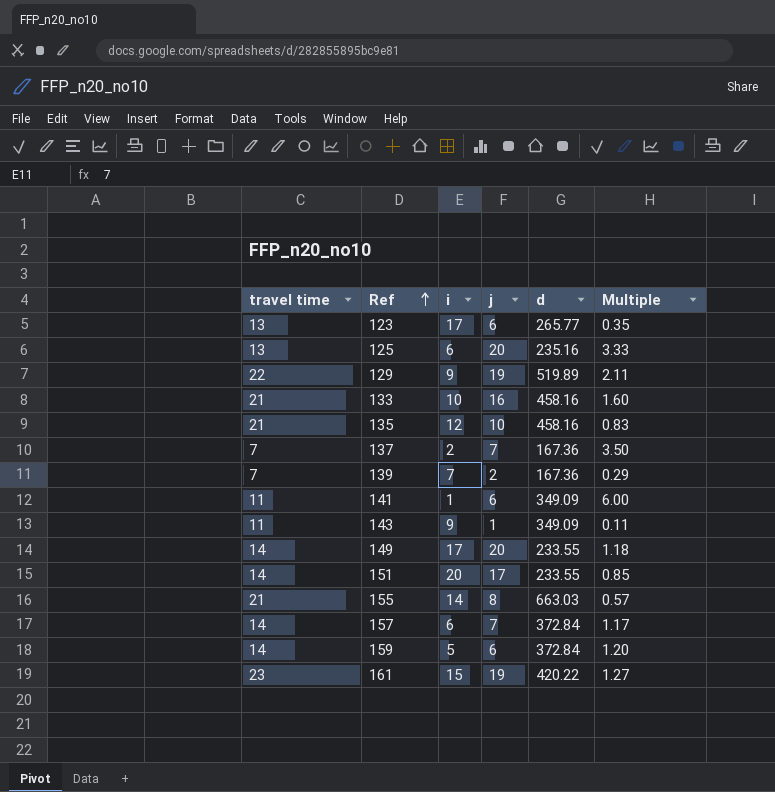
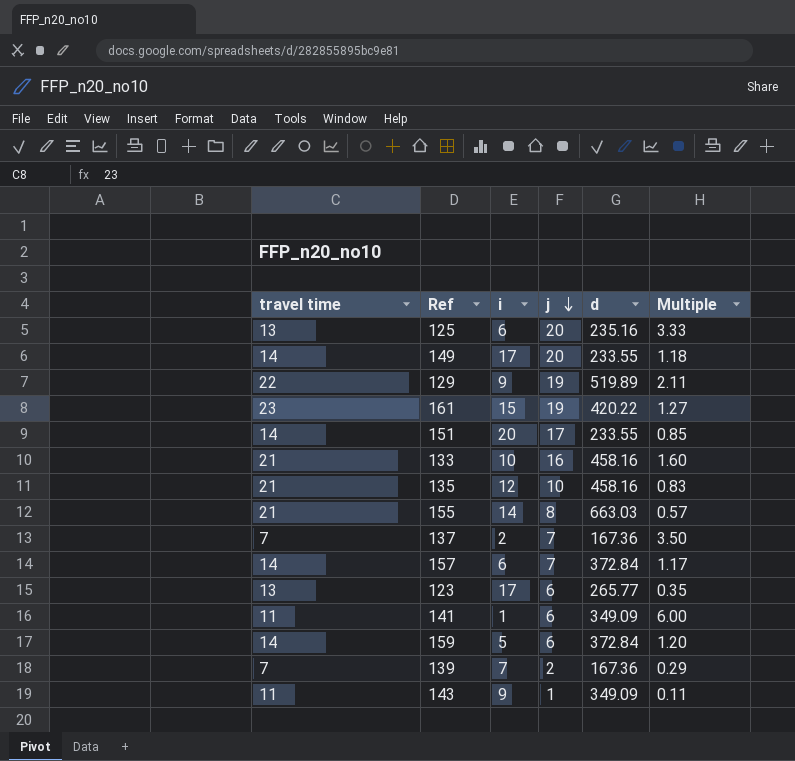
row order: Ref ascending -> j descending

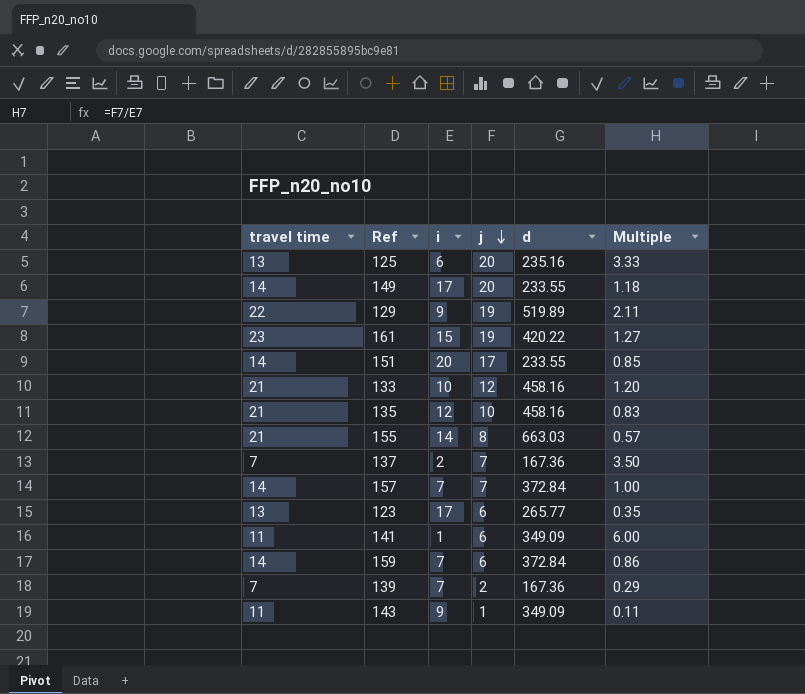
133 | j: 16 -> 12
133 | Multiple: 1.60 -> 1.20
157 | i: 6 -> 7
157 | Multiple: 1.17 -> 1.00
159 | i: 5 -> 7
159 | Multiple: 1.20 -> 0.86

